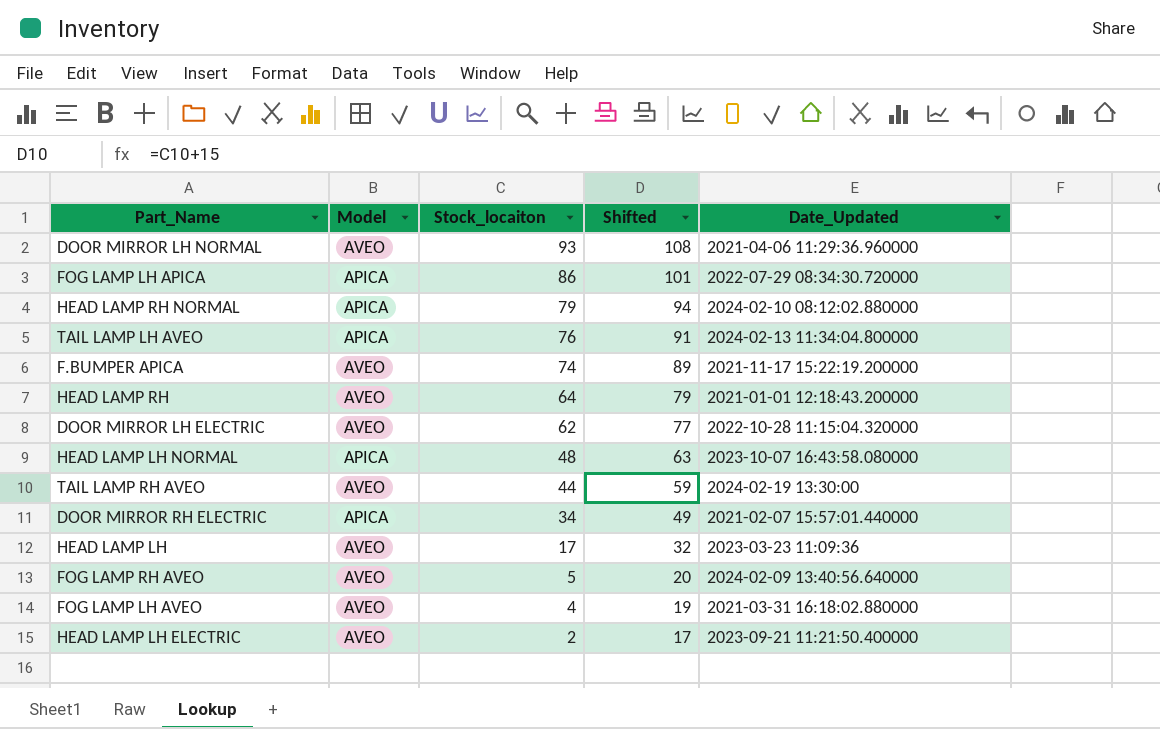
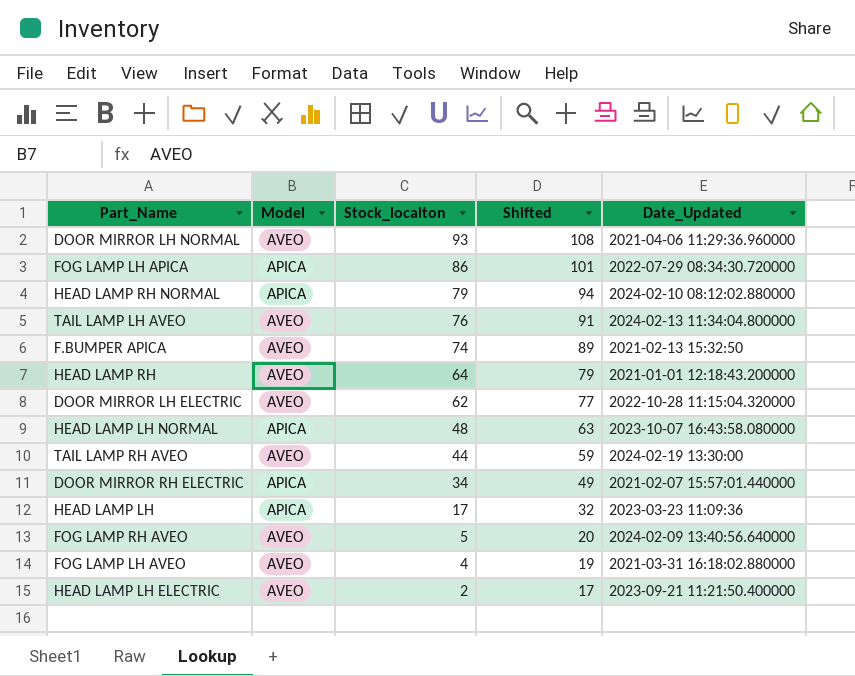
TAIL LAMP LH AVEO | Model: APICA -> AVEO
F.BUMPER APICA | Date_Updated: 2021-11-17 15:22:19.200000 -> 2021-02-13 15:32:50
HEAD LAMP LH | Model: AVEO -> APICA

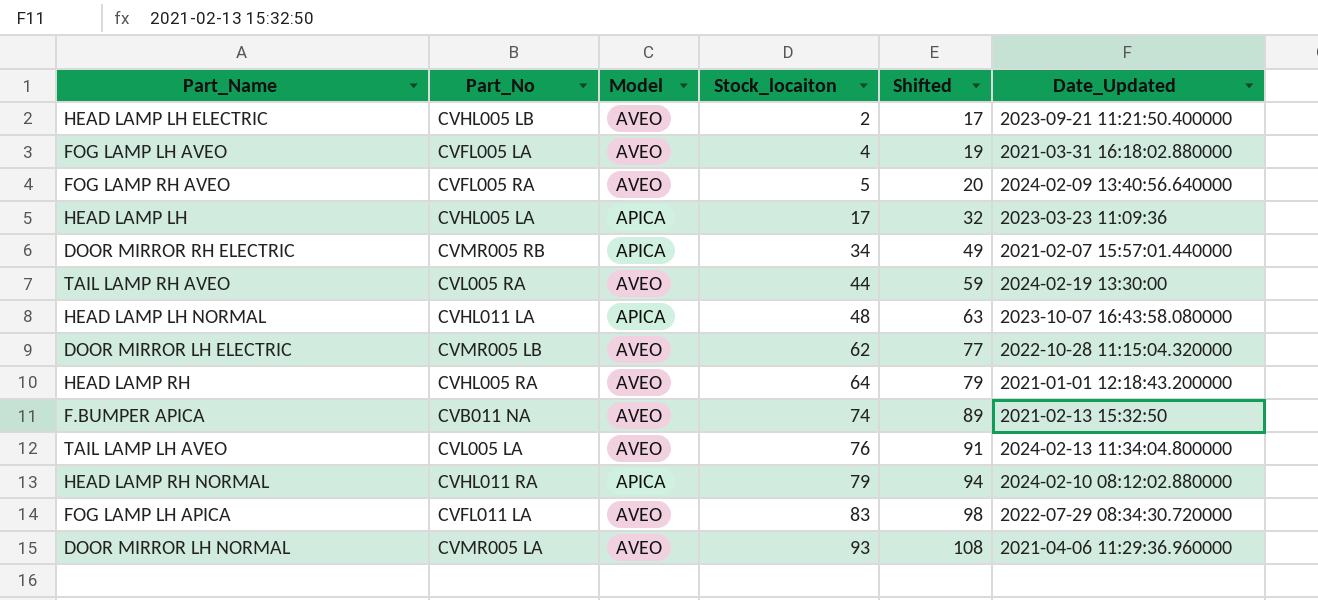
row order: Stock_locaiton descending -> Stock_locaiton ascending
column Part_No | position: none -> 2
FOG LAMP LH APICA | Model: APICA -> AVEO
FOG LAMP LH APICA | Stock_locaiton: 86 -> 83
FOG LAMP LH APICA | Shifted: 101 -> 98

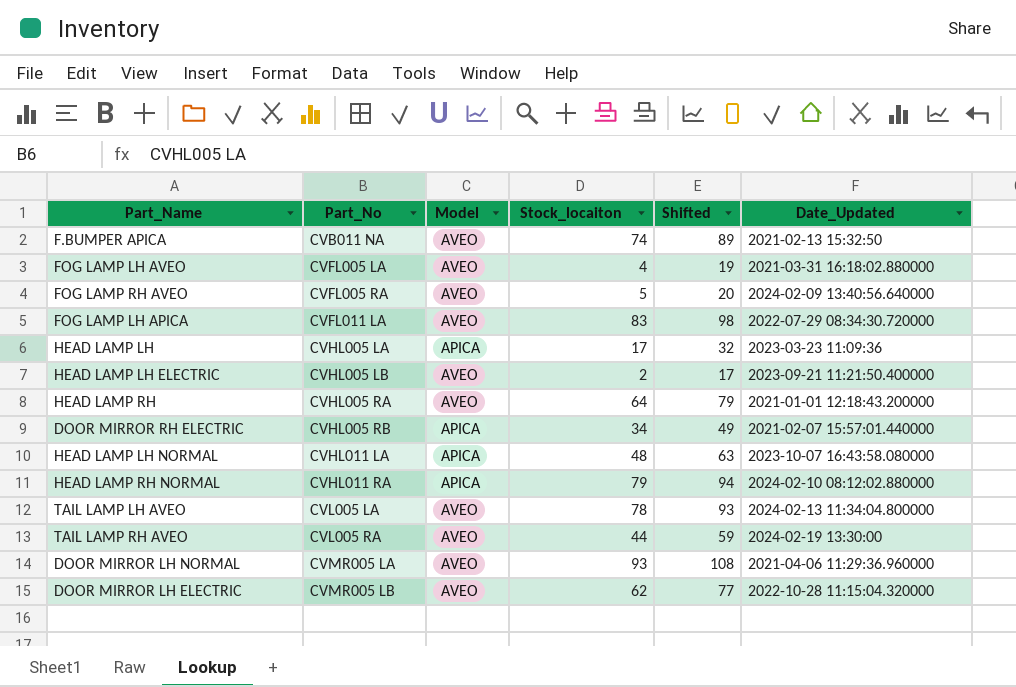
row order: Stock_locaiton ascending -> Part_No ascending
DOOR MIRROR RH ELECTRIC | Part_No: CVMR005 RB -> CVHL005 RB
TAIL LAMP LH AVEO | Stock_locaiton: 76 -> 78
TAIL LAMP LH AVEO | Shifted: 91 -> 93

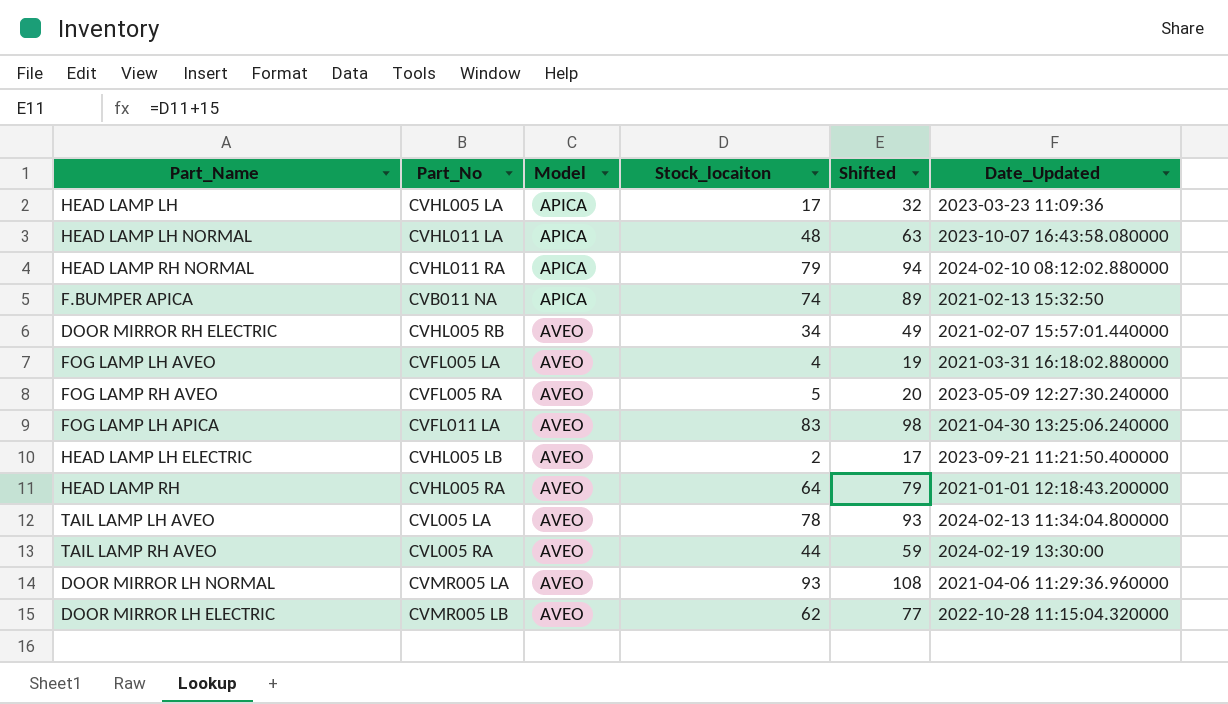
row order: Part_No ascending -> Model ascending
F.BUMPER APICA | Model: AVEO -> APICA
DOOR MIRROR RH ELECTRIC | Model: APICA -> AVEO
FOG LAMP RH AVEO | Date_Updated: 2024-02-09 13:40:56.640000 -> 2023-05-09 12:27:30.240000
FOG LAMP LH APICA | Date_Updated: 2022-07-29 08:34:30.720000 -> 2021-04-30 13:25:06.240000

